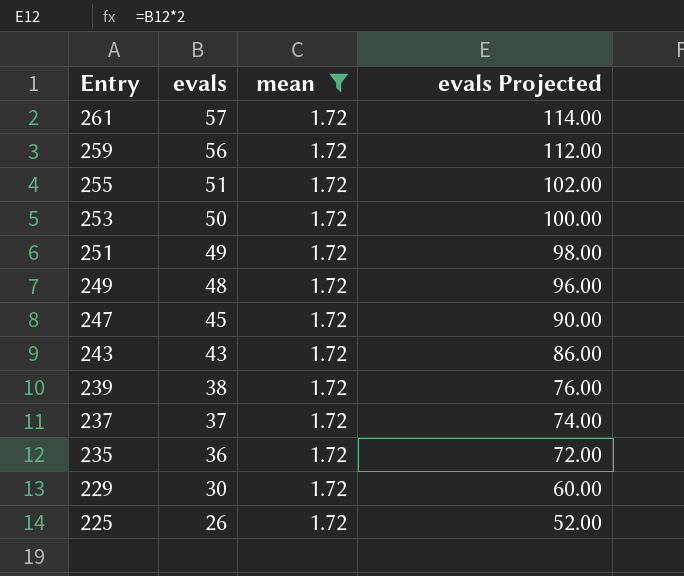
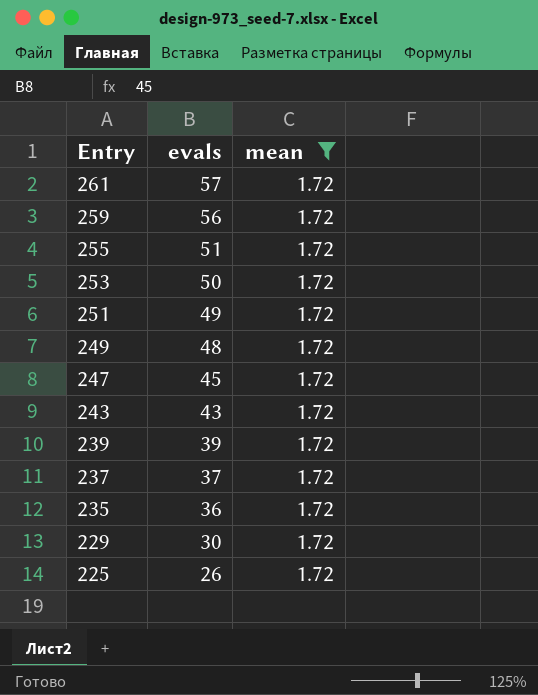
column evals Projected | formula: [evals] * 2 -> none
239 | evals: 38 -> 39

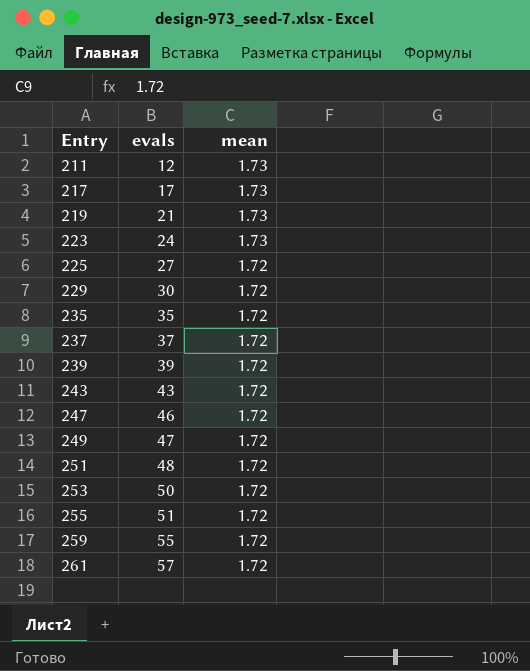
filter: mean = 1.72 -> none
row order: Entry descending -> Entry ascending
225 | evals: 26 -> 27
235 | evals: 36 -> 35
247 | evals: 45 -> 46
249 | evals: 48 -> 47
251 | evals: 49 -> 48
259 | evals: 56 -> 55

